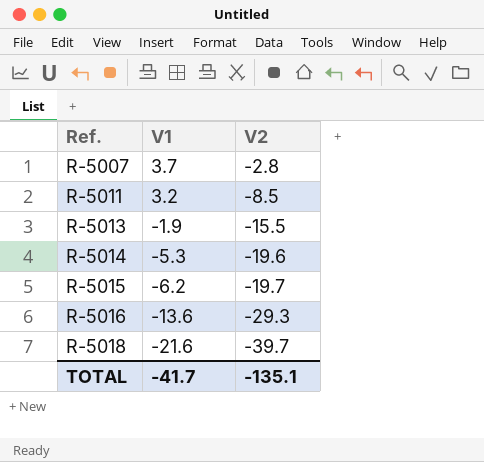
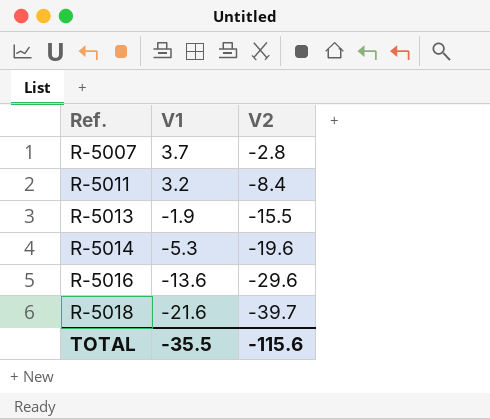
row R-5015: -6.2 | -19.7 -> none
R-5011 | V2: -8.5 -> -8.4
R-5016 | V2: -29.3 -> -29.6
TOTAL | V1: -41.7 -> -35.5
TOTAL | V2: -135.1 -> -115.6

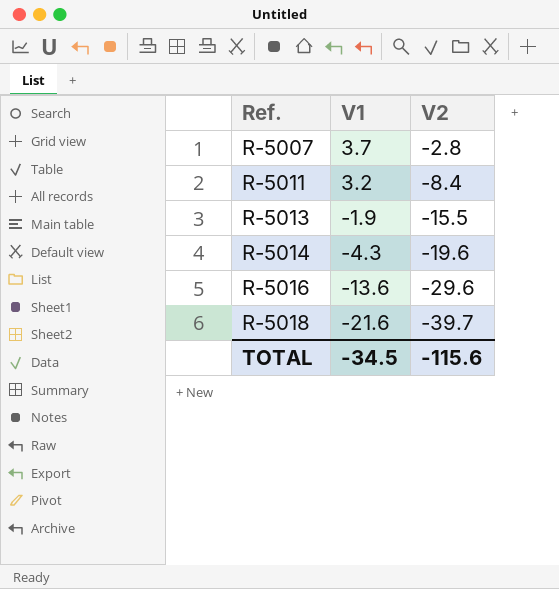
R-5014 | V1: -5.3 -> -4.3
TOTAL | V1: -35.5 -> -34.5

